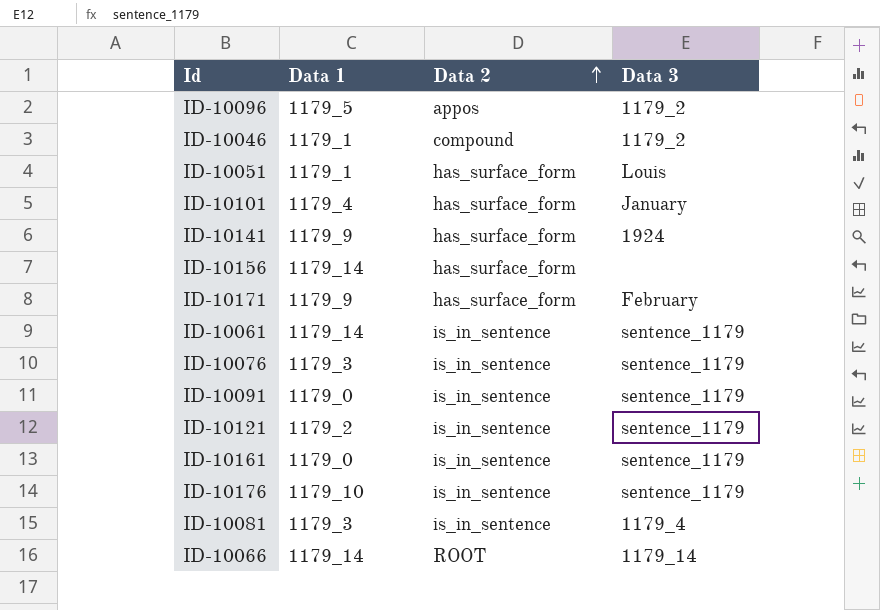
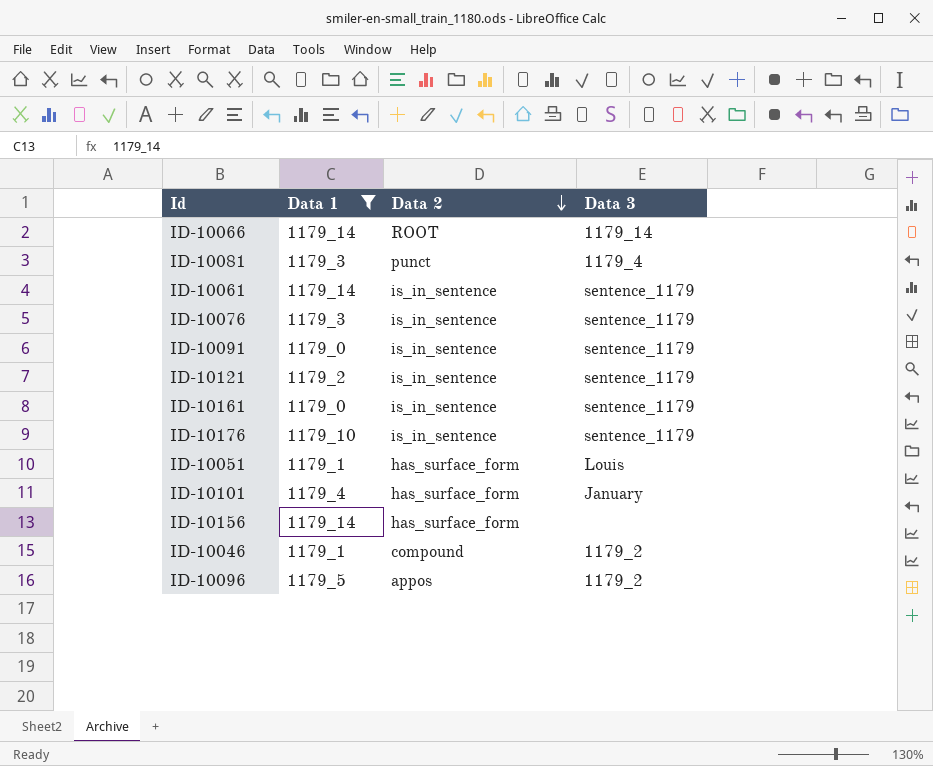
filter: none -> Data 1 != 1179_9
row order: Data 2 ascending -> Data 2 descending
ID-10081 | Data 2: is_in_sentence -> punct

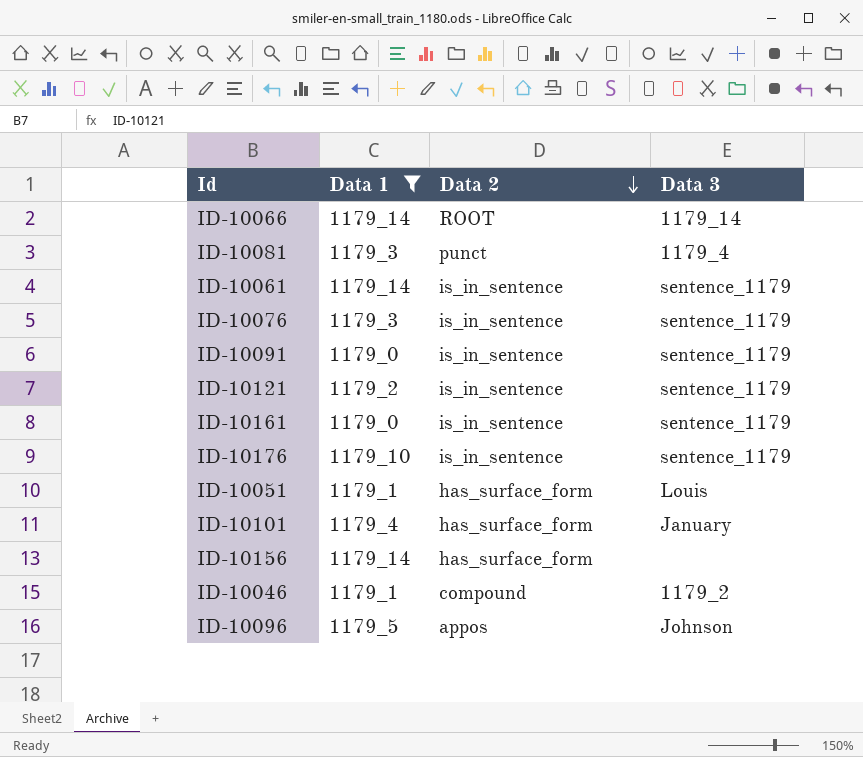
ID-10096 | Data 3: 1179_2 -> Johnson

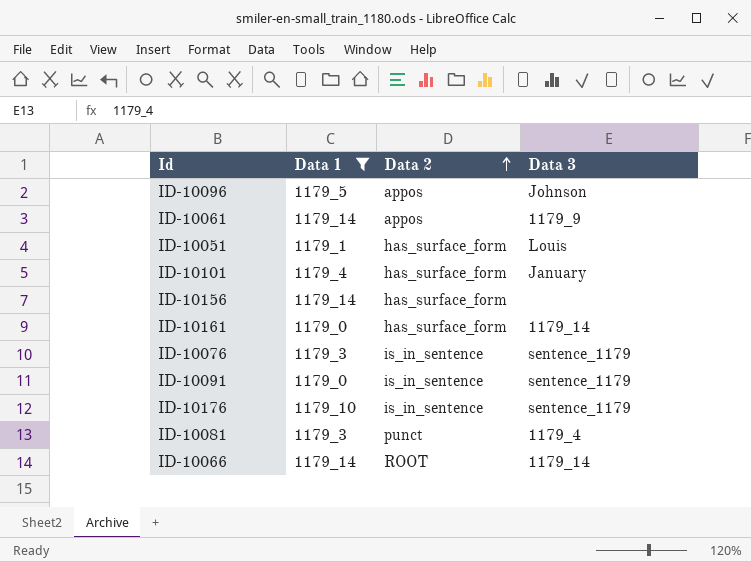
row order: Data 2 descending -> Data 2 ascending
row ID-10121: 1179_2 | is_in_sentence | sentence_1179 -> none
row ID-10046: 1179_1 | compound | 1179_2 -> none
ID-10061 | Data 2: is_in_sentence -> appos
ID-10061 | Data 3: sentence_1179 -> 1179_9
ID-10161 | Data 2: is_in_sentence -> has_surface_form
ID-10161 | Data 3: sentence_1179 -> 1179_14

